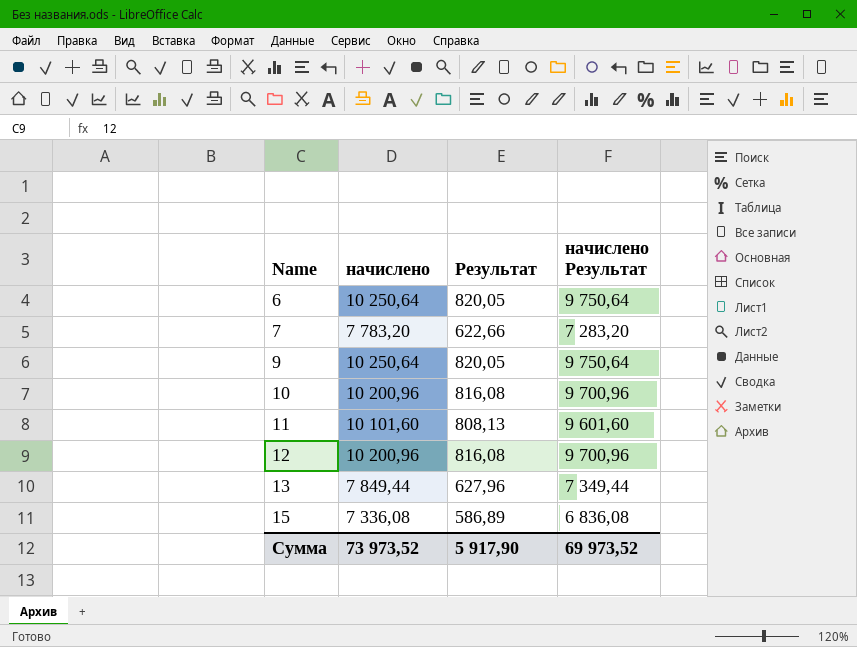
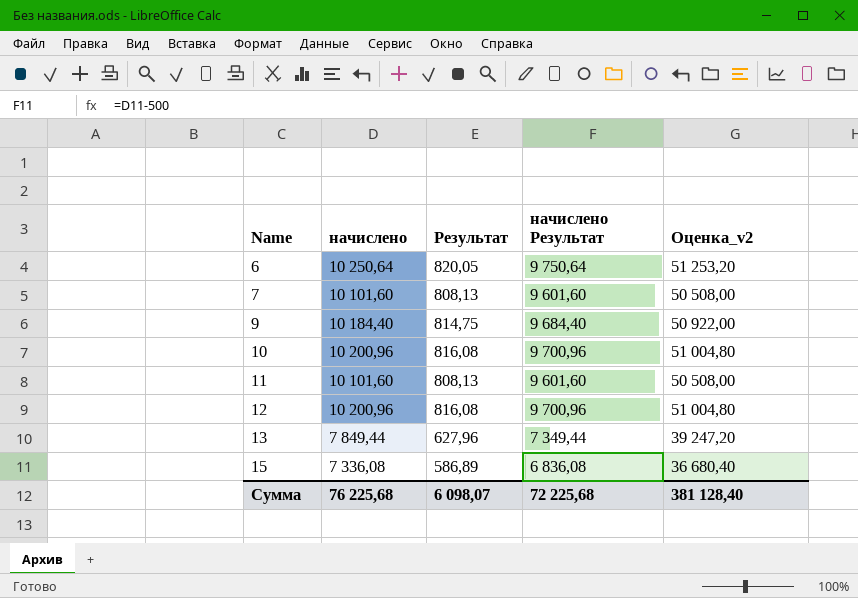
column Оценка_v2 | formula: none -> [начислено] * 5
7 | начислено: 7 783,20 -> 10 101,60
7 | Результат: 622,66 -> 808,13
7 | начислено Результат: 7 283,20 -> 9 601,60
9 | начислено: 10 250,64 -> 10 184,40
9 | Результат: 820,05 -> 814,75
9 | начислено Результат: 9 750,64 -> 9 684,40
Сумма | начислено: 73 973,52 -> 76 225,68
Сумма | Результат: 5 917,90 -> 6 098,07
Сумма | начислено Результат: 69 973,52 -> 72 225,68

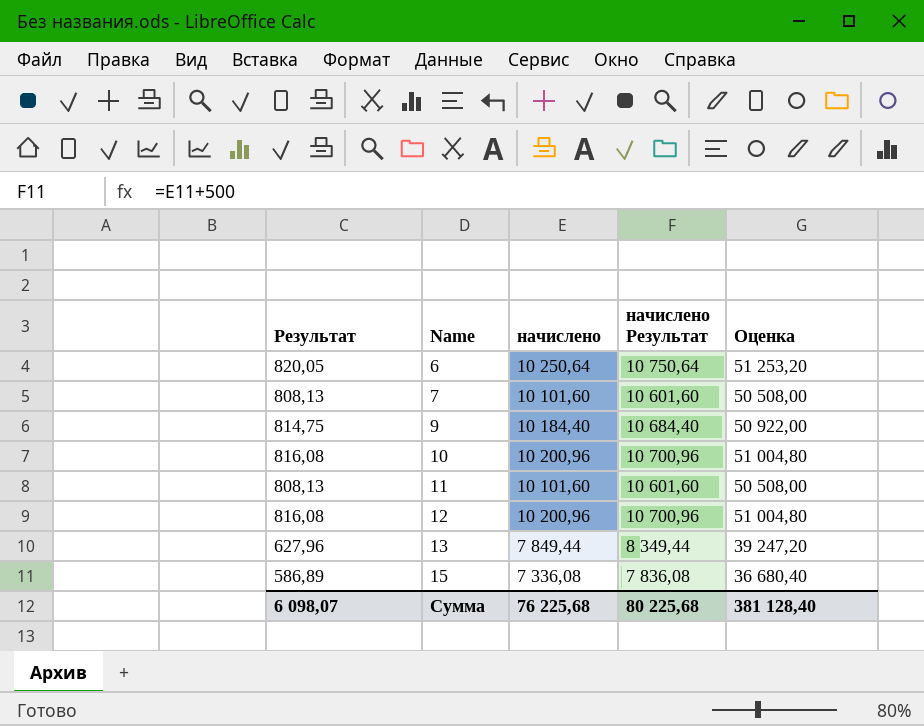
column Результат | position: 3 -> 1
column начислено Результат | formula: [начислено] - 500 -> [начислено] + 500
column name: Оценка_v2 -> Оценка
Сумма | начислено Результат: 72 225,68 -> 80 225,68

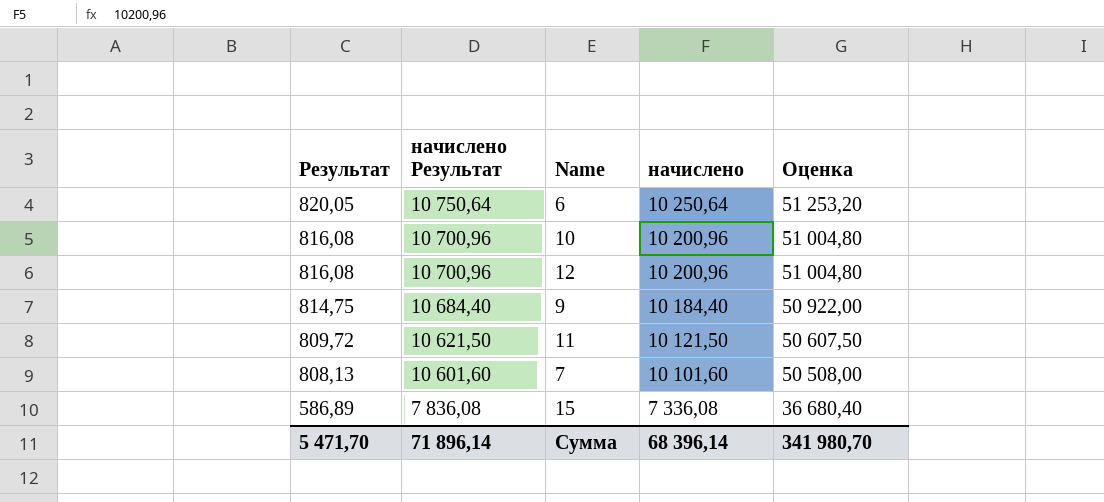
row order: Name ascending -> Результат descending
column начислено Результат | position: 4 -> 2
row 13: 627,96 | 7 849,44 | 8 349,44 | 39 247,20 -> none
11 | Результат: 808,13 -> 809,72
11 | начислено Результат: 10 601,60 -> 10 621,50
11 | начислено: 10 101,60 -> 10 121,50
11 | Оценка: 50 508,00 -> 50 607,50
Сумма | Результат: 6 098,07 -> 5 471,70
Сумма | начислено Результат: 80 225,68 -> 71 896,14
Сумма | начислено: 76 225,68 -> 68 396,14
Сумма | Оценка: 381 128,40 -> 341 980,70

